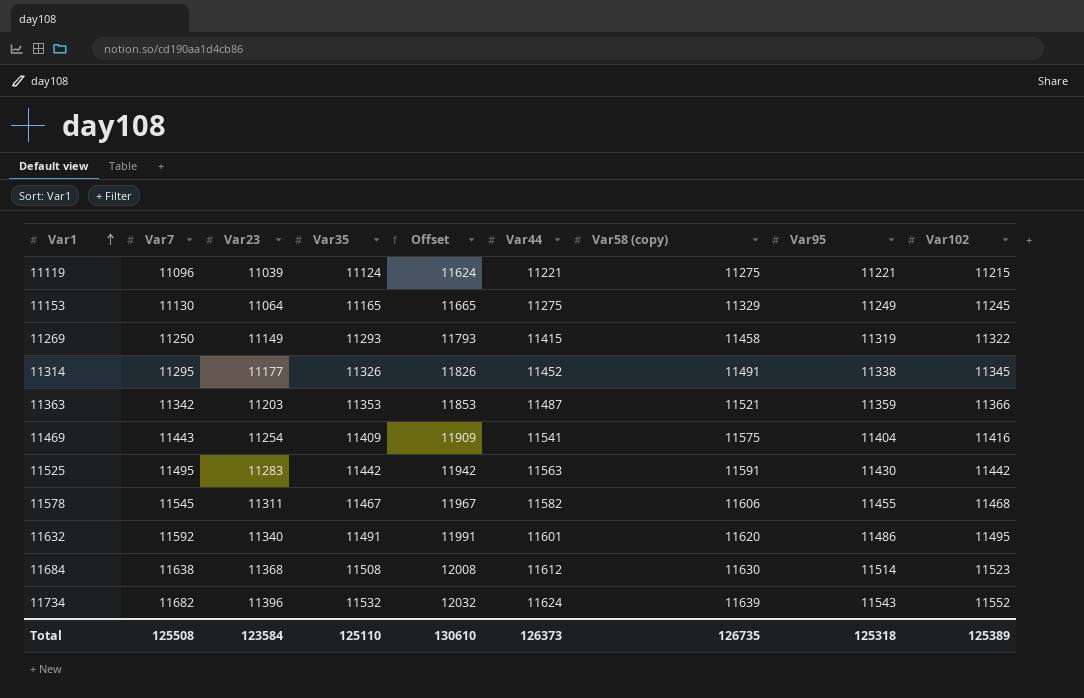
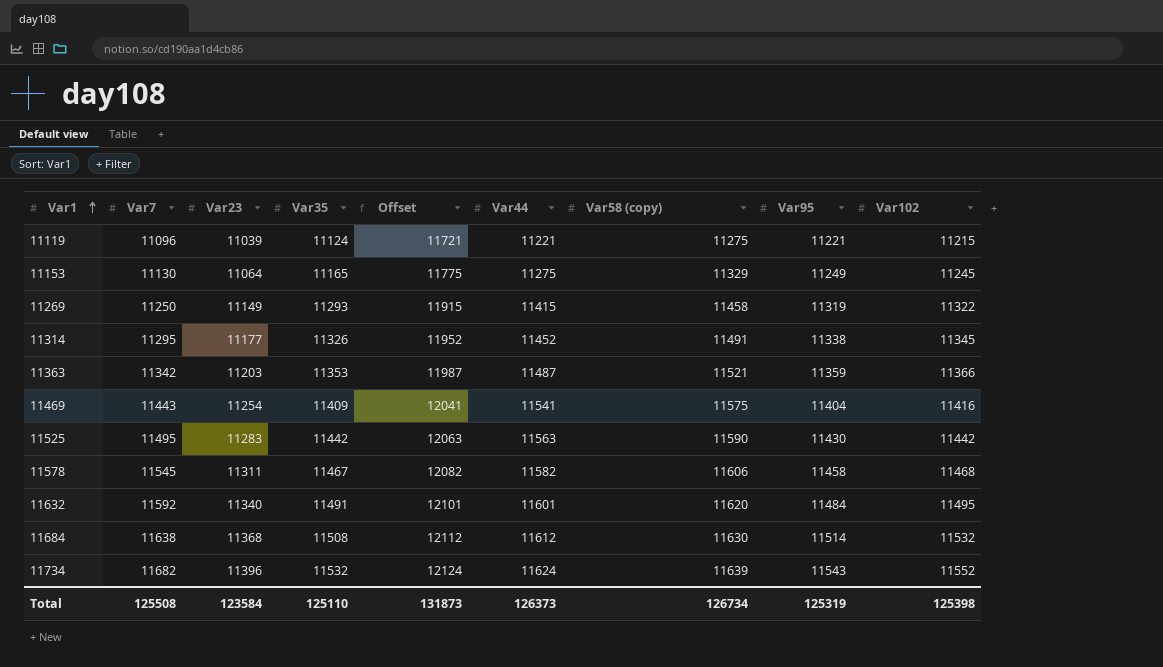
column Offset | formula: [Var35] + 500 -> [Var44] + 500
11525 | Var58 (copy): 11591 -> 11590
11578 | Var95: 11455 -> 11458
11632 | Var95: 11486 -> 11484
11684 | Var102: 11523 -> 11532
Total | Offset: 130610 -> 131873
Total | Var58 (copy): 126735 -> 126734
Total | Var95: 125318 -> 125319
Total | Var102: 125389 -> 125398

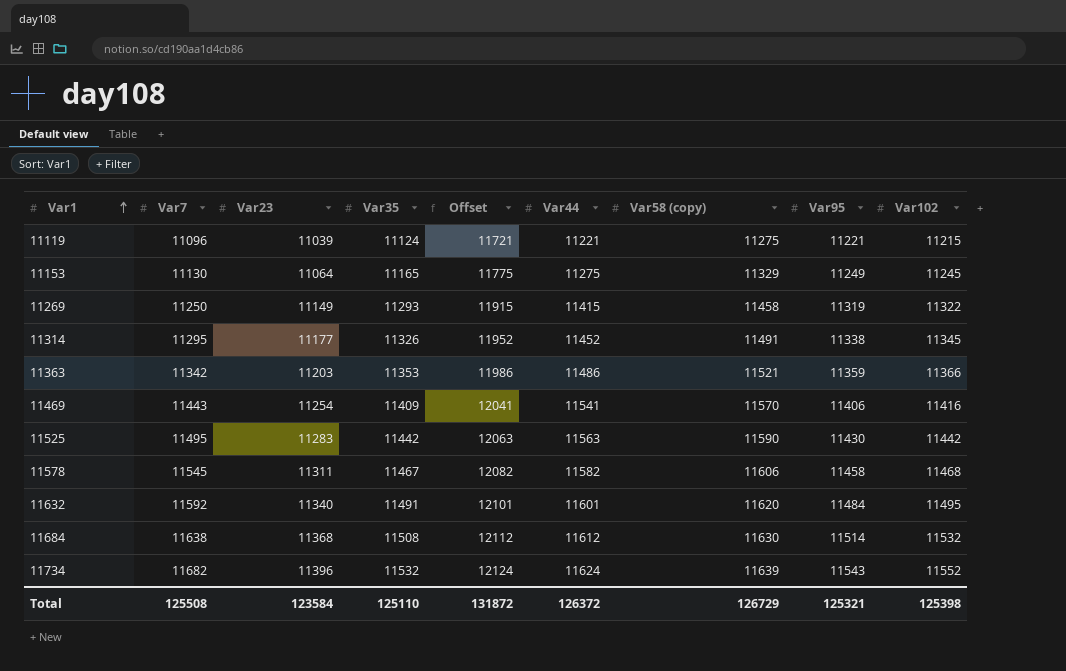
11363 | Offset: 11987 -> 11986
11363 | Var44: 11487 -> 11486
11469 | Var58 (copy): 11575 -> 11570
11469 | Var95: 11404 -> 11406
Total | Offset: 131873 -> 131872
Total | Var44: 126373 -> 126372
Total | Var58 (copy): 126734 -> 126729
Total | Var95: 125319 -> 125321

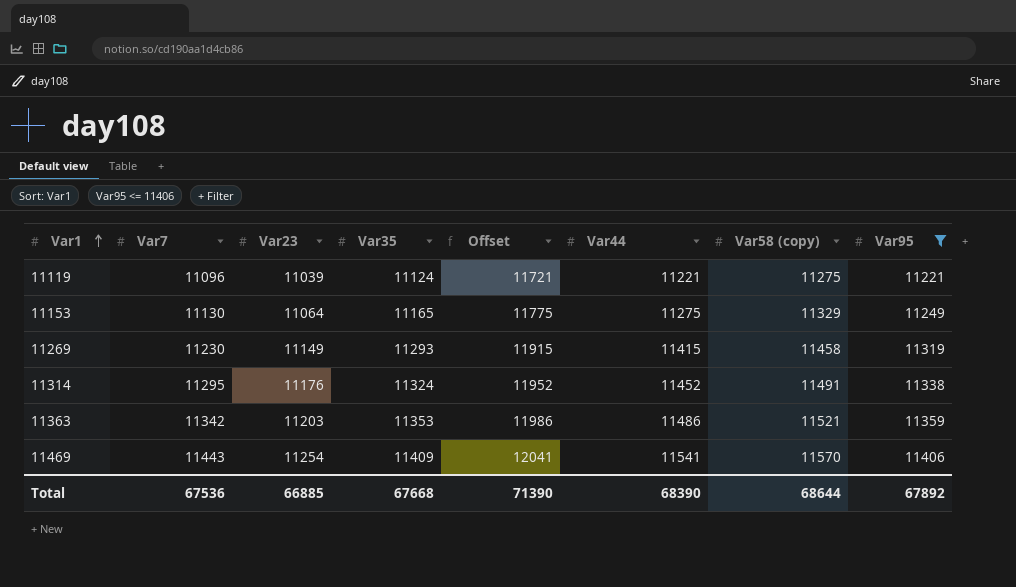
filter: none -> Var95 <= 11406
column Var102 | position: 9 -> none
11269 | Var7: 11250 -> 11230
11314 | Var23: 11177 -> 11176
11314 | Var35: 11326 -> 11324
Total | Var7: 125508 -> 67536
Total | Var23: 123584 -> 66885
Total | Var35: 125110 -> 67668
Total | Offset: 131872 -> 71390
Total | Var44: 126372 -> 68390
Total | Var58 (copy): 126729 -> 68644
Total | Var95: 125321 -> 67892

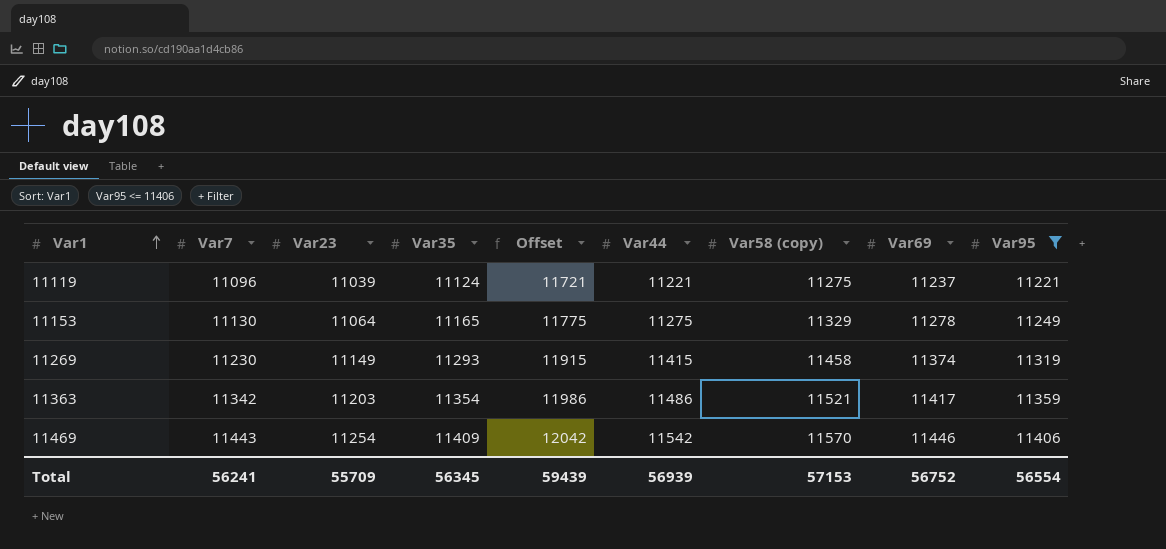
column Var69 | position: none -> 8
row 11314: 11295 | 11176 | 11324 | 11952 | 11452 | 11491 | 11338 -> none
11363 | Var35: 11353 -> 11354
11469 | Offset: 12041 -> 12042
11469 | Var44: 11541 -> 11542
Total | Var7: 67536 -> 56241
Total | Var23: 66885 -> 55709
Total | Var35: 67668 -> 56345
Total | Offset: 71390 -> 59439
Total | Var44: 68390 -> 56939
Total | Var58 (copy): 68644 -> 57153
Total | Var95: 67892 -> 56554

